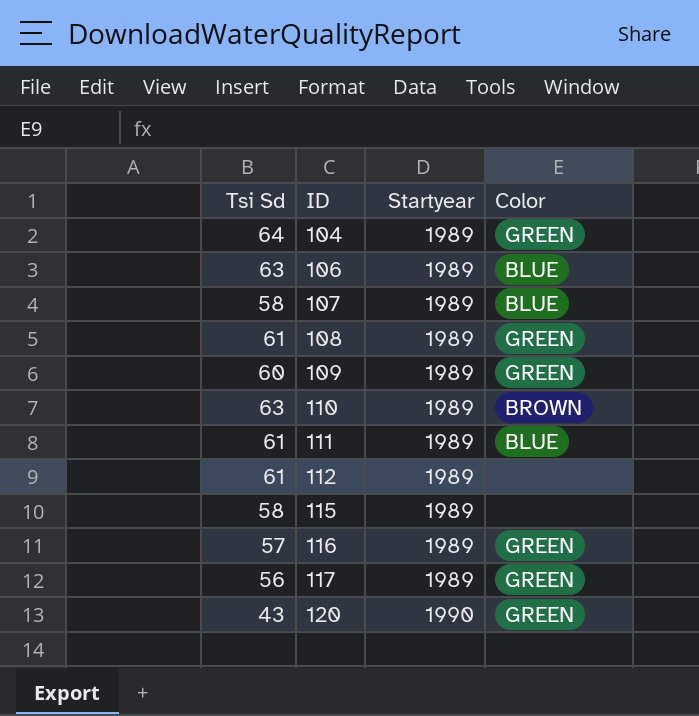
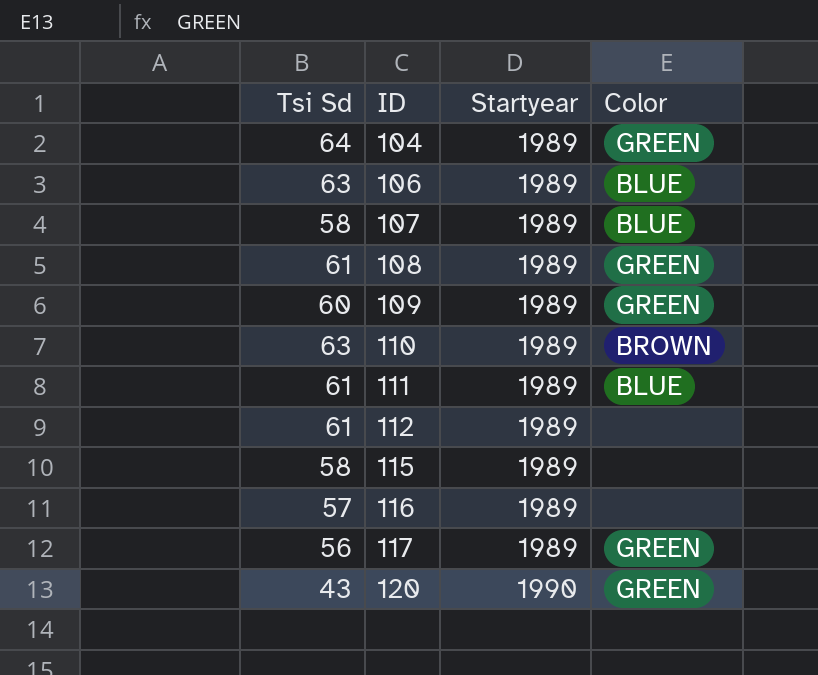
116 | Color: GREEN -> none

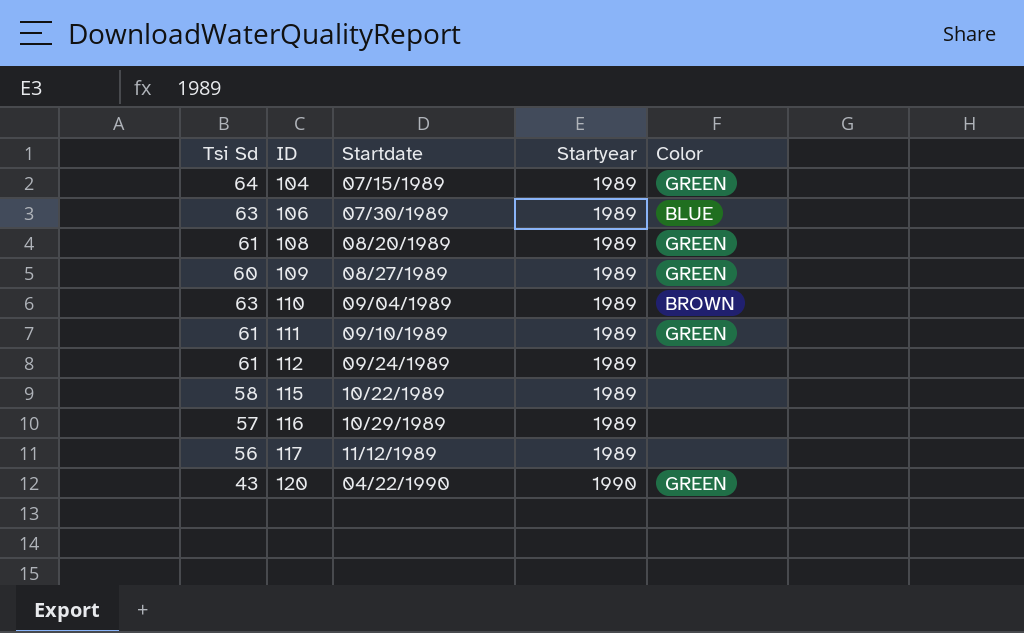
column Startdate | position: none -> 3
row 107: 58 | 1989 | BLUE -> none
111 | Color: BLUE -> GREEN
117 | Color: GREEN -> none

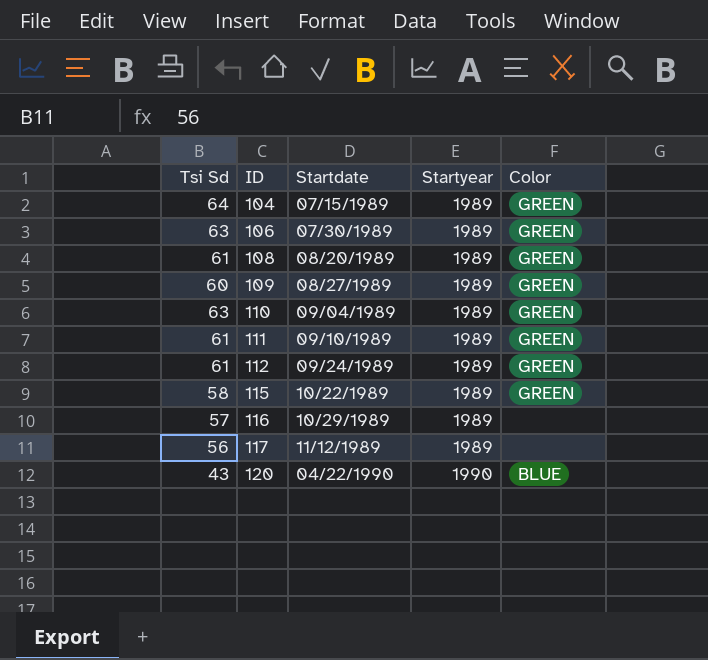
106 | Color: BLUE -> GREEN
110 | Color: BROWN -> GREEN
112 | Color: none -> GREEN
115 | Color: none -> GREEN
120 | Color: GREEN -> BLUE

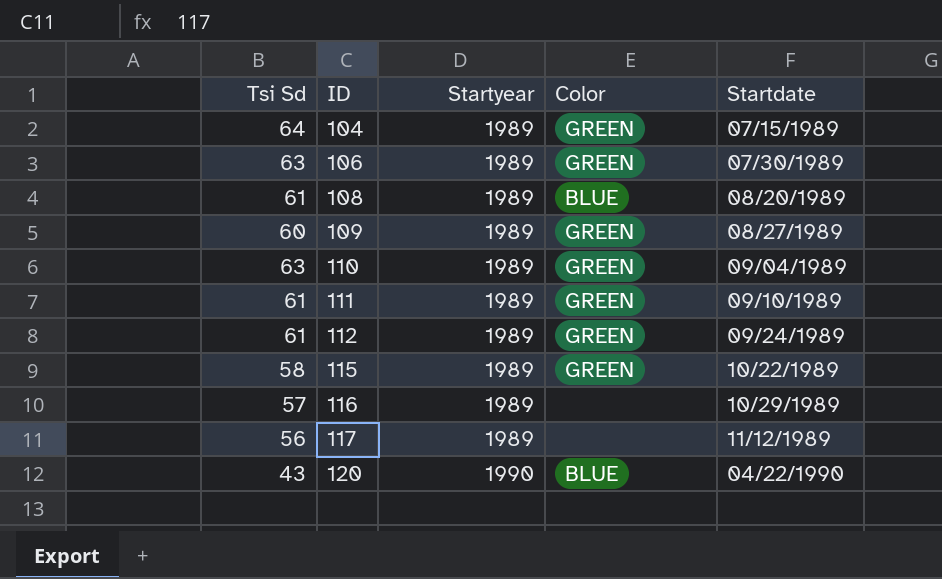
column Startdate | position: 3 -> 5
108 | Color: GREEN -> BLUE

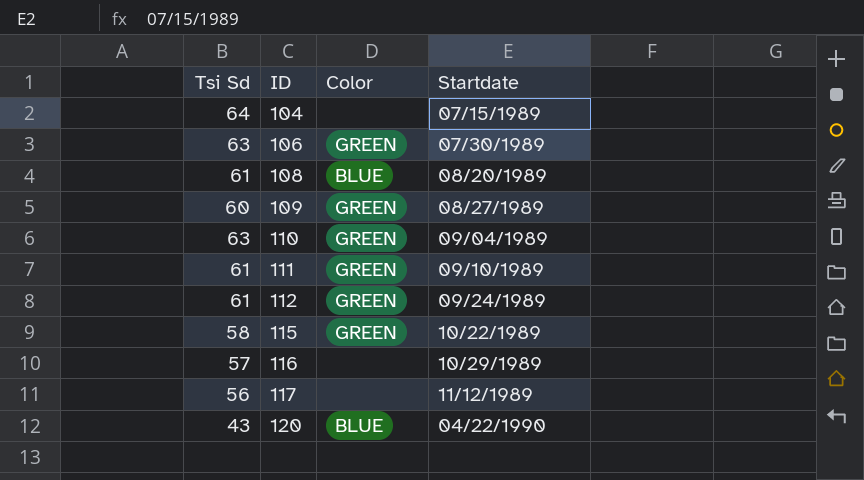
column Startyear | position: 3 -> none
104 | Color: GREEN -> none

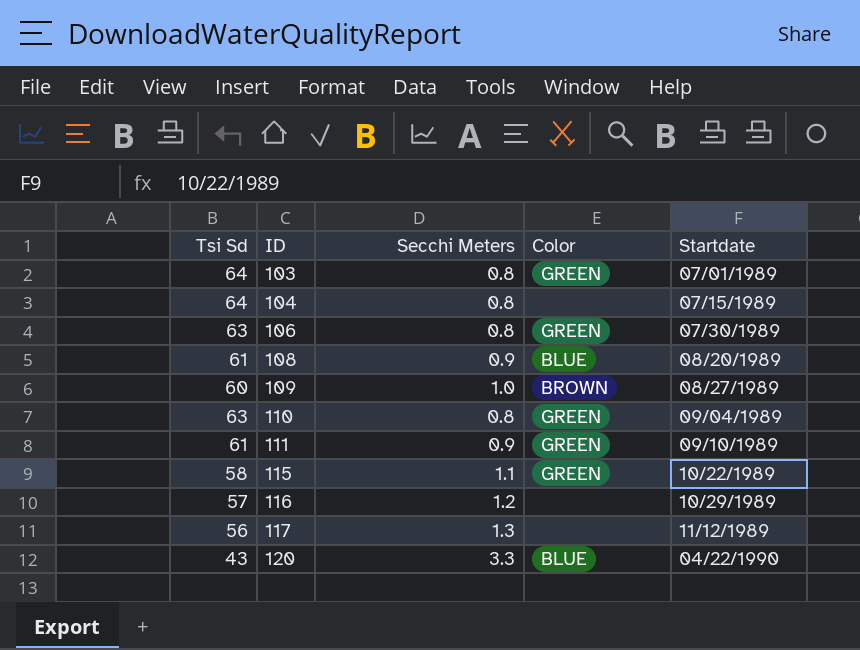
column Secchi Meters | position: none -> 3
row 112: 61 | GREEN | 09/24/1989 -> none
row 103: none -> 64 | 0.8 | GREEN | 07/01/1989
109 | Color: GREEN -> BROWN

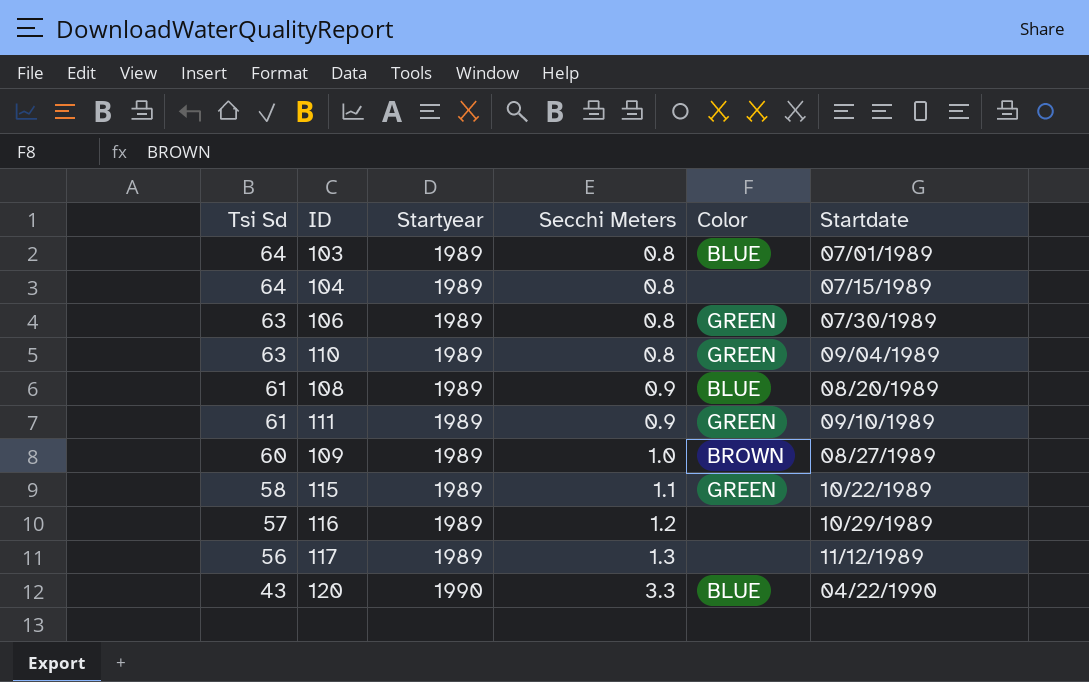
row order: ID ascending -> Tsi Sd descending
column Startyear | position: none -> 3
103 | Color: GREEN -> BLUE

